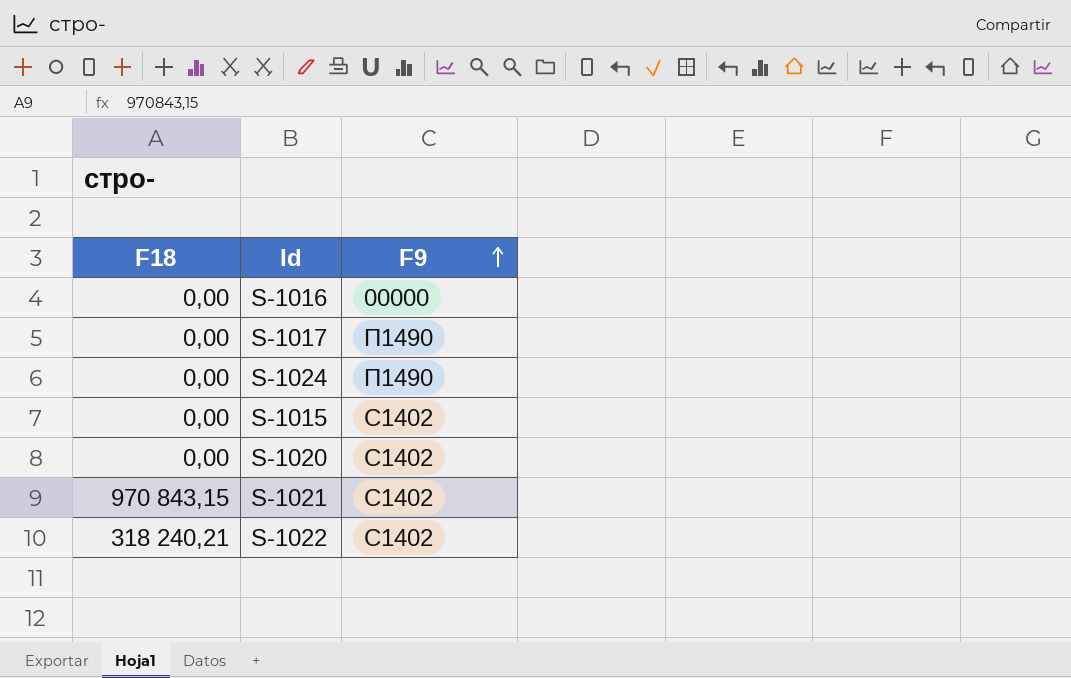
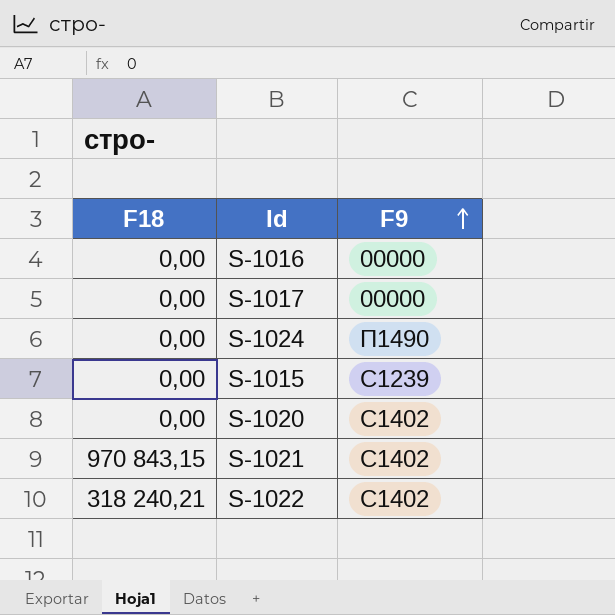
S-1017 | F9: П1490 -> 00000
S-1015 | F9: С1402 -> С1239

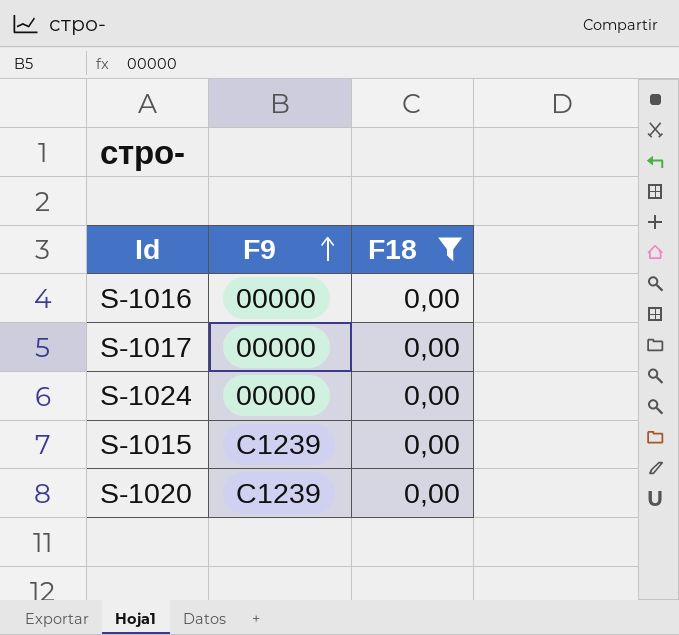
filter: none -> F18 = 0,00
column F18 | position: 1 -> 3
S-1024 | F9: П1490 -> 00000
S-1020 | F9: С1402 -> С1239

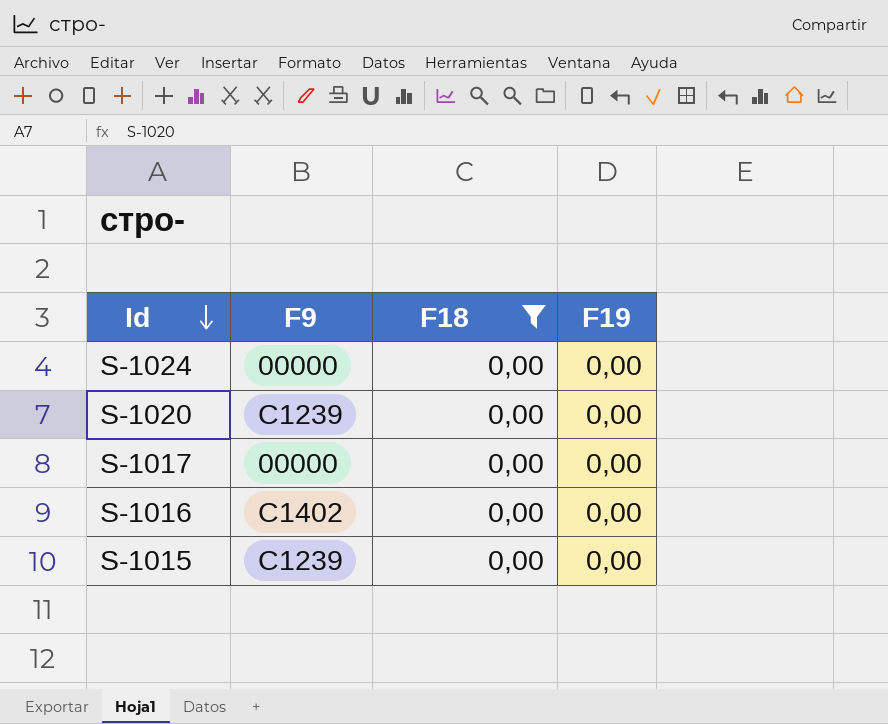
row order: F9 ascending -> Id descending
column F19 | position: none -> 4
S-1016 | F9: 00000 -> С1402

